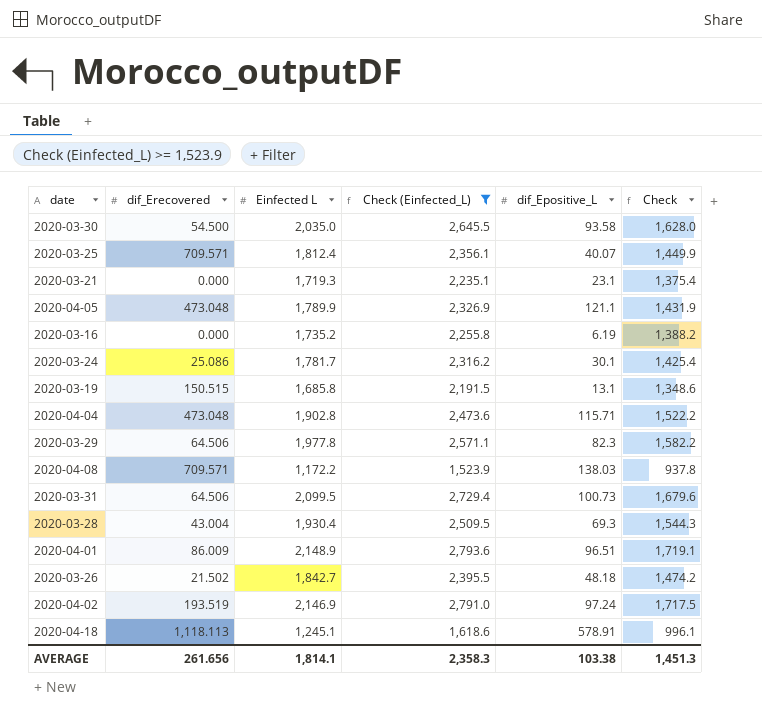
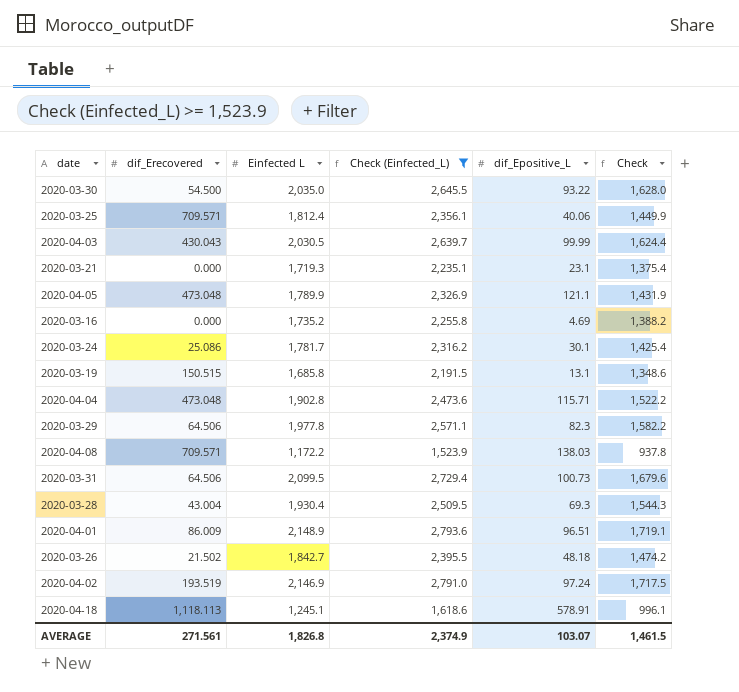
2020-03-30 | dif_Epositive_L: 93.58 -> 93.22
2020-03-25 | dif_Epositive_L: 40.07 -> 40.06
row 2020-04-03: none -> 430.043 | 2,030.5 | 2,639.7 | 99.99 | 1,624.4
2020-03-16 | dif_Epositive_L: 6.19 -> 4.69
AVERAGE | dif_Erecovered: 261.656 -> 271.561
AVERAGE | Einfected L: 1,814.1 -> 1,826.8
AVERAGE | Check (Einfected_L): 2,358.3 -> 2,374.9
AVERAGE | dif_Epositive_L: 103.38 -> 103.07
AVERAGE | Check: 1,451.3 -> 1,461.5

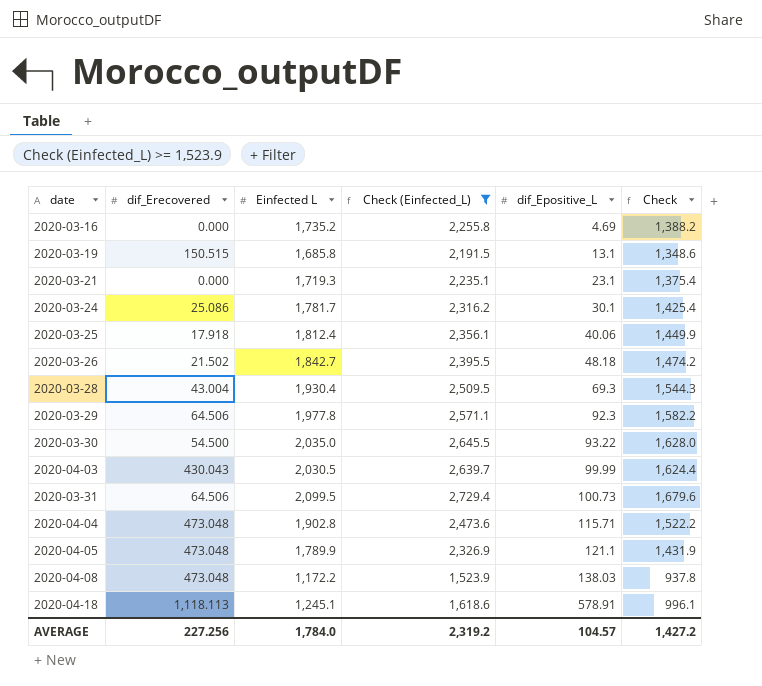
row order: none -> dif_Epositive_L ascending
row 2020-04-01: 86.009 | 2,148.9 | 2,793.6 | 96.51 | 1,719.1 -> none
row 2020-04-02: 193.519 | 2,146.9 | 2,791.0 | 97.24 | 1,717.5 -> none
2020-03-25 | dif_Erecovered: 709.571 -> 17.918
2020-03-29 | dif_Epositive_L: 82.3 -> 92.3
2020-04-08 | dif_Erecovered: 709.571 -> 473.048
AVERAGE | dif_Erecovered: 271.561 -> 227.256
AVERAGE | Einfected L: 1,826.8 -> 1,784.0
AVERAGE | Check (Einfected_L): 2,374.9 -> 2,319.2
AVERAGE | dif_Epositive_L: 103.07 -> 104.57
AVERAGE | Check: 1,461.5 -> 1,427.2

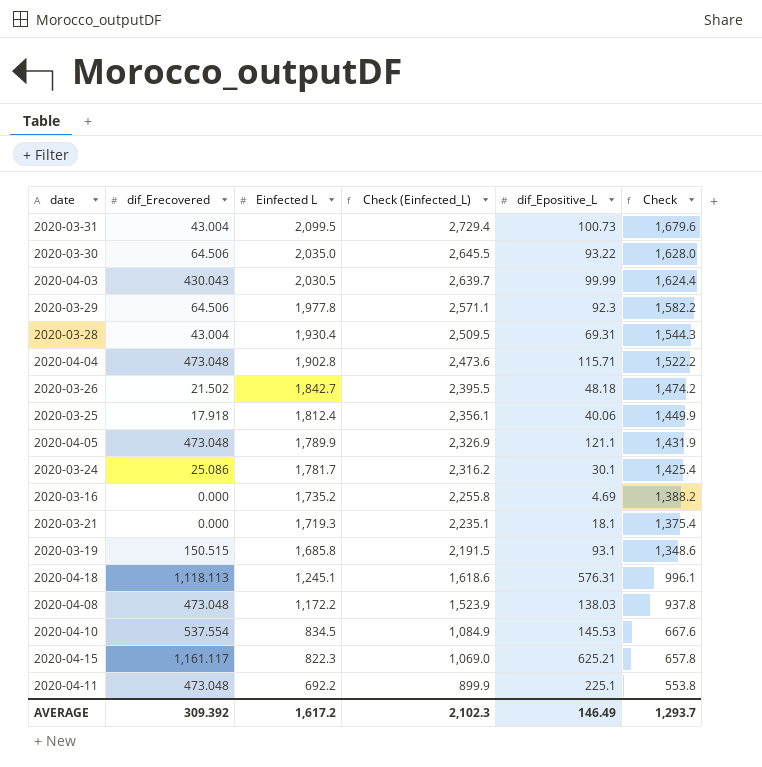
filter: Check (Einfected_L) >= 1,523.9 -> none
row order: dif_Epositive_L ascending -> Einfected L descending
2020-03-31 | dif_Erecovered: 64.506 -> 43.004
2020-03-30 | dif_Erecovered: 54.500 -> 64.506
2020-03-28 | dif_Epositive_L: 69.3 -> 69.31
2020-03-21 | dif_Epositive_L: 23.1 -> 18.1
2020-03-19 | dif_Epositive_L: 13.1 -> 93.1
2020-04-18 | dif_Epositive_L: 578.91 -> 576.31
AVERAGE | dif_Erecovered: 227.256 -> 309.392
AVERAGE | Einfected L: 1,784.0 -> 1,617.2
AVERAGE | Check (Einfected_L): 2,319.2 -> 2,102.3
AVERAGE | dif_Epositive_L: 104.57 -> 146.49
AVERAGE | Check: 1,427.2 -> 1,293.7

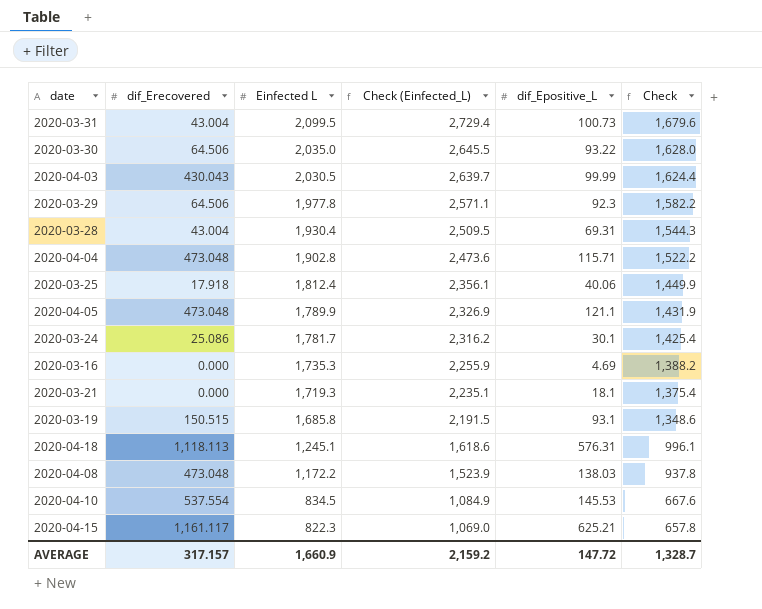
row 2020-03-26: 21.502 | 1,842.7 | 2,395.5 | 48.18 | 1,474.2 -> none
row 2020-04-11: 473.048 | 692.2 | 899.9 | 225.1 | 553.8 -> none
2020-03-16 | Einfected L: 1,735.2 -> 1,735.3
2020-03-16 | Check (Einfected_L): 2,255.8 -> 2,255.9
AVERAGE | dif_Erecovered: 309.392 -> 317.157
AVERAGE | Einfected L: 1,617.2 -> 1,660.9
AVERAGE | Check (Einfected_L): 2,102.3 -> 2,159.2
AVERAGE | dif_Epositive_L: 146.49 -> 147.72
AVERAGE | Check: 1,293.7 -> 1,328.7

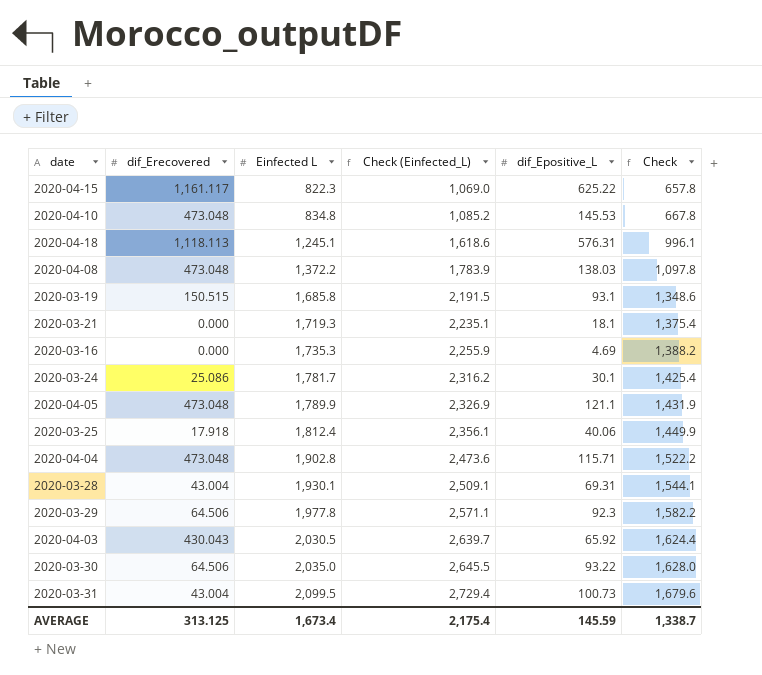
row order: Einfected L descending -> Einfected L ascending
2020-04-15 | dif_Epositive_L: 625.21 -> 625.22
2020-04-10 | dif_Erecovered: 537.554 -> 473.048
2020-04-10 | Einfected L: 834.5 -> 834.8
2020-04-10 | Check (Einfected_L): 1,084.9 -> 1,085.2
2020-04-10 | Check: 667.6 -> 667.8
2020-04-08 | Einfected L: 1,172.2 -> 1,372.2
2020-04-08 | Check (Einfected_L): 1,523.9 -> 1,783.9
2020-04-08 | Check: 937.8 -> 1,097.8
2020-03-28 | Einfected L: 1,930.4 -> 1,930.1
2020-03-28 | Check (Einfected_L): 2,509.5 -> 2,509.1
2020-03-28 | Check: 1,544.3 -> 1,544.1
2020-04-03 | dif_Epositive_L: 99.99 -> 65.92
AVERAGE | dif_Erecovered: 317.157 -> 313.125
AVERAGE | Einfected L: 1,660.9 -> 1,673.4
AVERAGE | Check (Einfected_L): 2,159.2 -> 2,175.4
AVERAGE | dif_Epositive_L: 147.72 -> 145.59
AVERAGE | Check: 1,328.7 -> 1,338.7

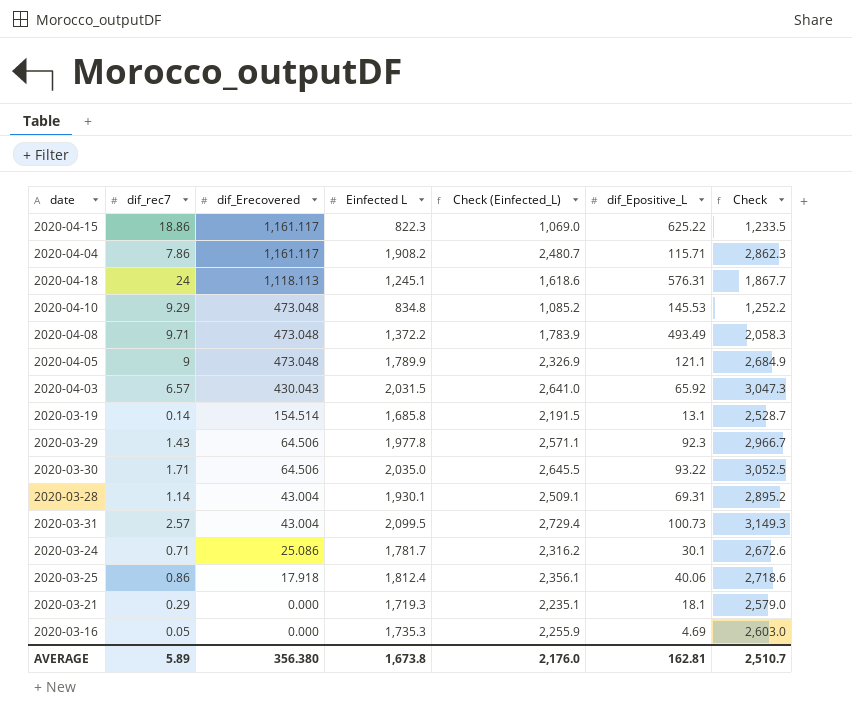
row order: Einfected L ascending -> dif_Erecovered descending
column dif_rec7 | position: none -> 2
column Check | formula: [Einfected L] * 0.8 -> [Einfected L] * 1.5
2020-04-04 | dif_Erecovered: 473.048 -> 1,161.117
2020-04-04 | Einfected L: 1,902.8 -> 1,908.2
2020-04-04 | Check (Einfected_L): 2,473.6 -> 2,480.7
2020-04-08 | dif_Epositive_L: 138.03 -> 493.49
2020-04-03 | Einfected L: 2,030.5 -> 2,031.5
2020-04-03 | Check (Einfected_L): 2,639.7 -> 2,641.0
2020-03-19 | dif_Erecovered: 150.515 -> 154.514
2020-03-19 | dif_Epositive_L: 93.1 -> 13.1
AVERAGE | dif_Erecovered: 313.125 -> 356.380
AVERAGE | Einfected L: 1,673.4 -> 1,673.8
AVERAGE | Check (Einfected_L): 2,175.4 -> 2,176.0
AVERAGE | dif_Epositive_L: 145.59 -> 162.81
AVERAGE | Check: 1,338.7 -> 2,510.7

